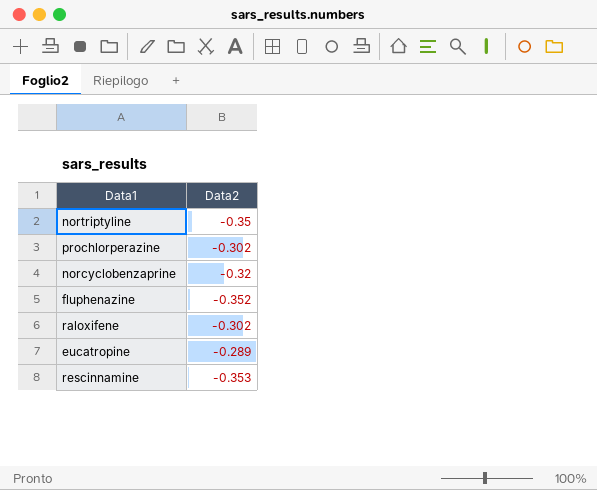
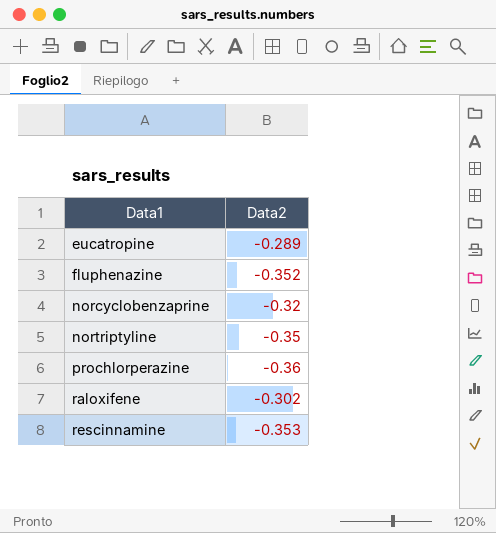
row order: none -> Data1 ascending
prochlorperazine | Data2: -0.302 -> -0.36

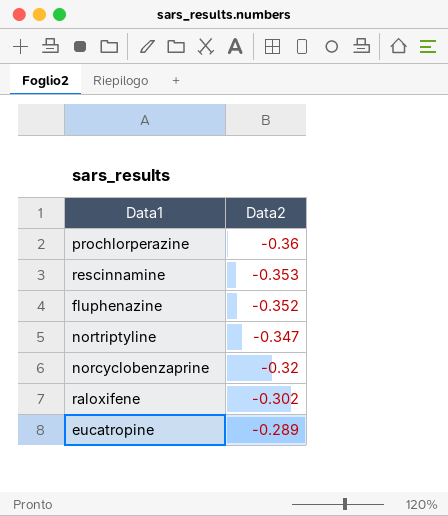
row order: Data1 ascending -> Data2 ascending
nortriptyline | Data2: -0.35 -> -0.347

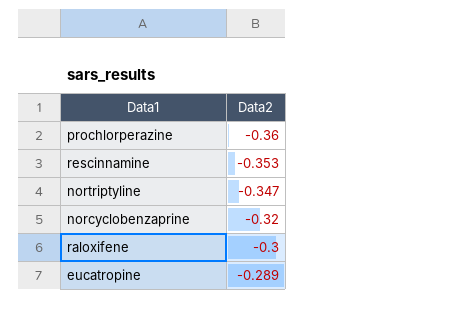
row fluphenazine: -0.352 -> none
raloxifene | Data2: -0.302 -> -0.3

